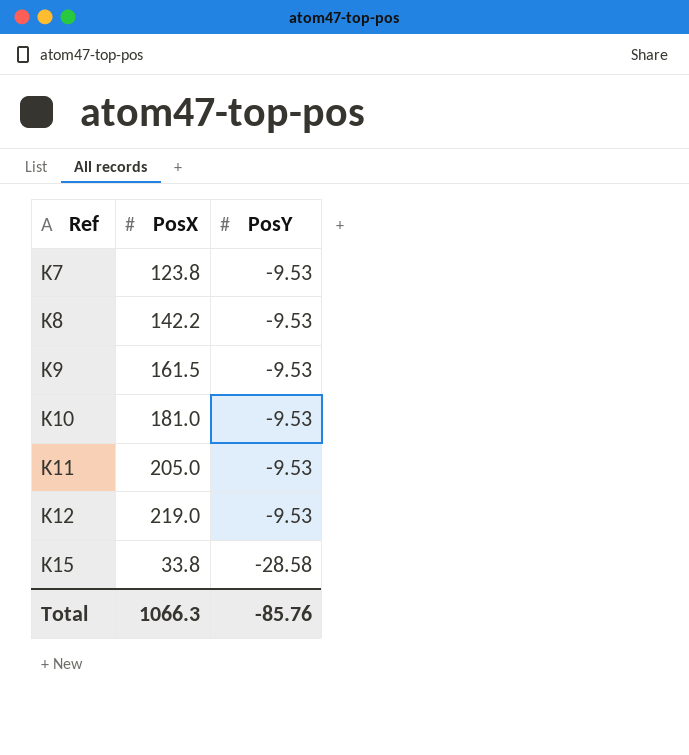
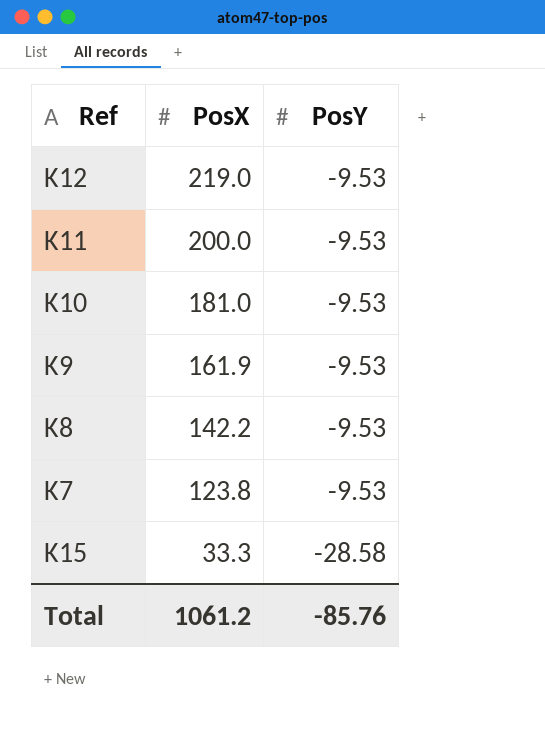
row order: Ref ascending -> PosX descending
K11 | PosX: 205.0 -> 200.0
K9 | PosX: 161.5 -> 161.9
K15 | PosX: 33.8 -> 33.3
Total | PosX: 1066.3 -> 1061.2

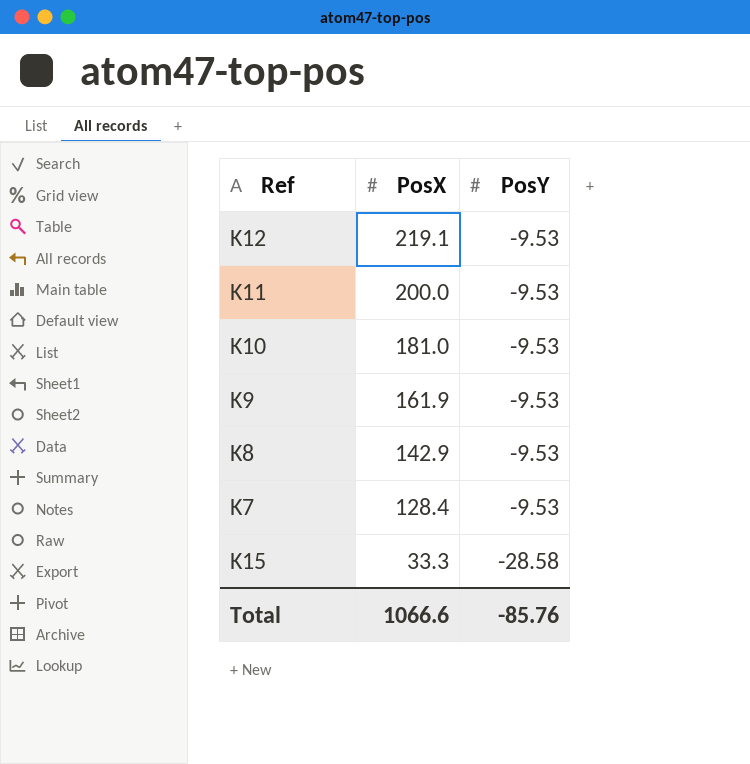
K12 | PosX: 219.0 -> 219.1
K8 | PosX: 142.2 -> 142.9
K7 | PosX: 123.8 -> 128.4
Total | PosX: 1061.2 -> 1066.6

